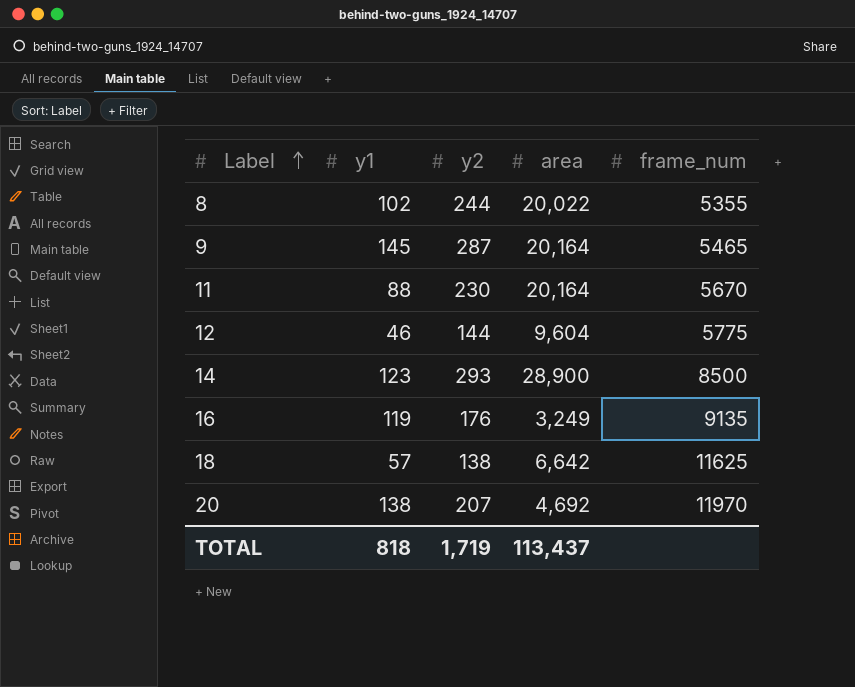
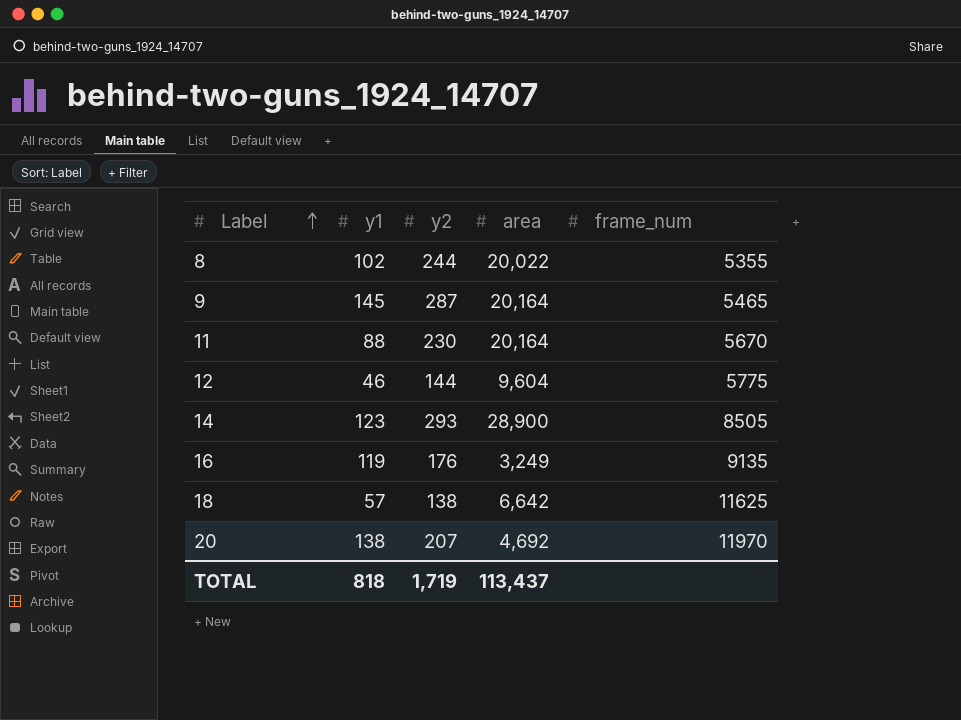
14 | frame_num: 8500 -> 8505

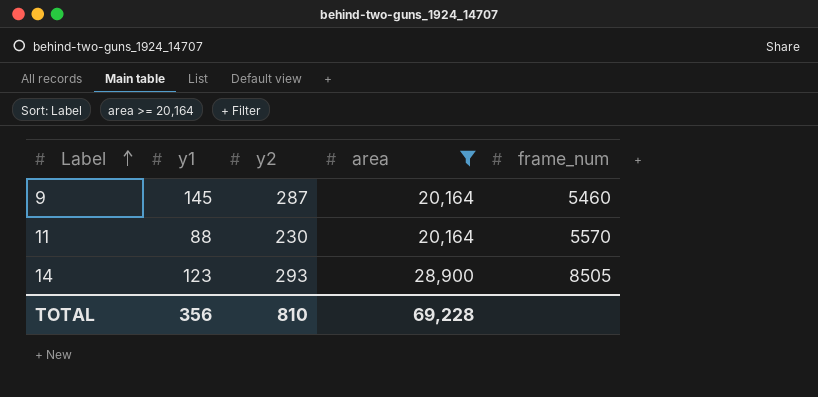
filter: none -> area >= 20,164
9 | frame_num: 5465 -> 5460
11 | frame_num: 5670 -> 5570
TOTAL | y1: 818 -> 356
TOTAL | y2: 1,719 -> 810
TOTAL | area: 113,437 -> 69,228

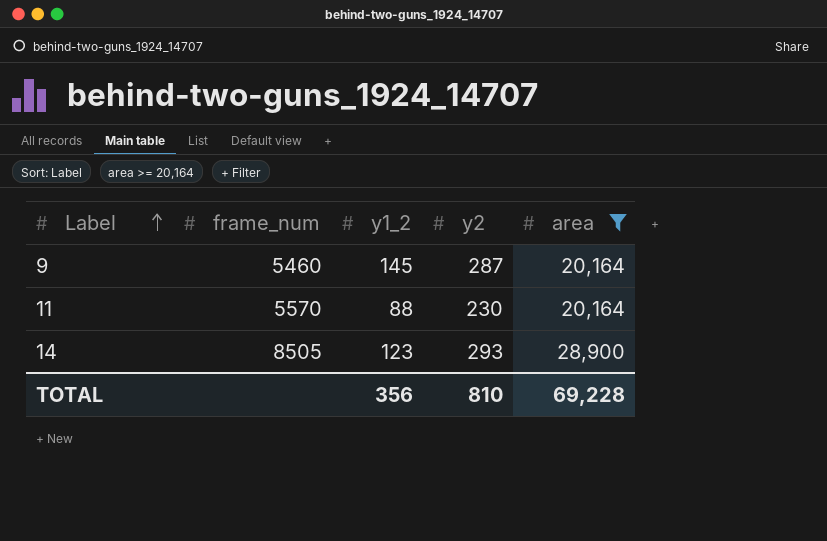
column frame_num | position: 5 -> 2
column name: y1 -> y1_2

